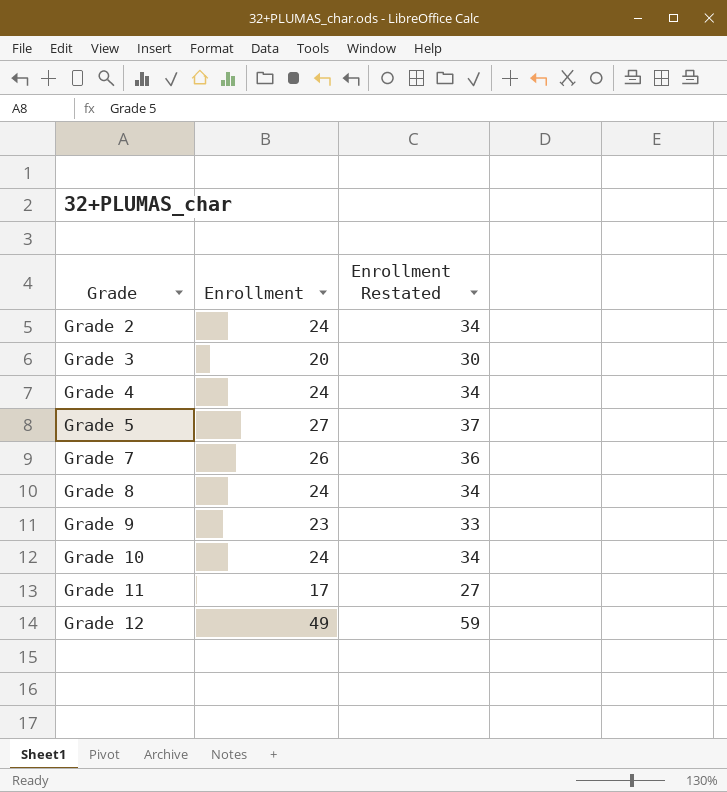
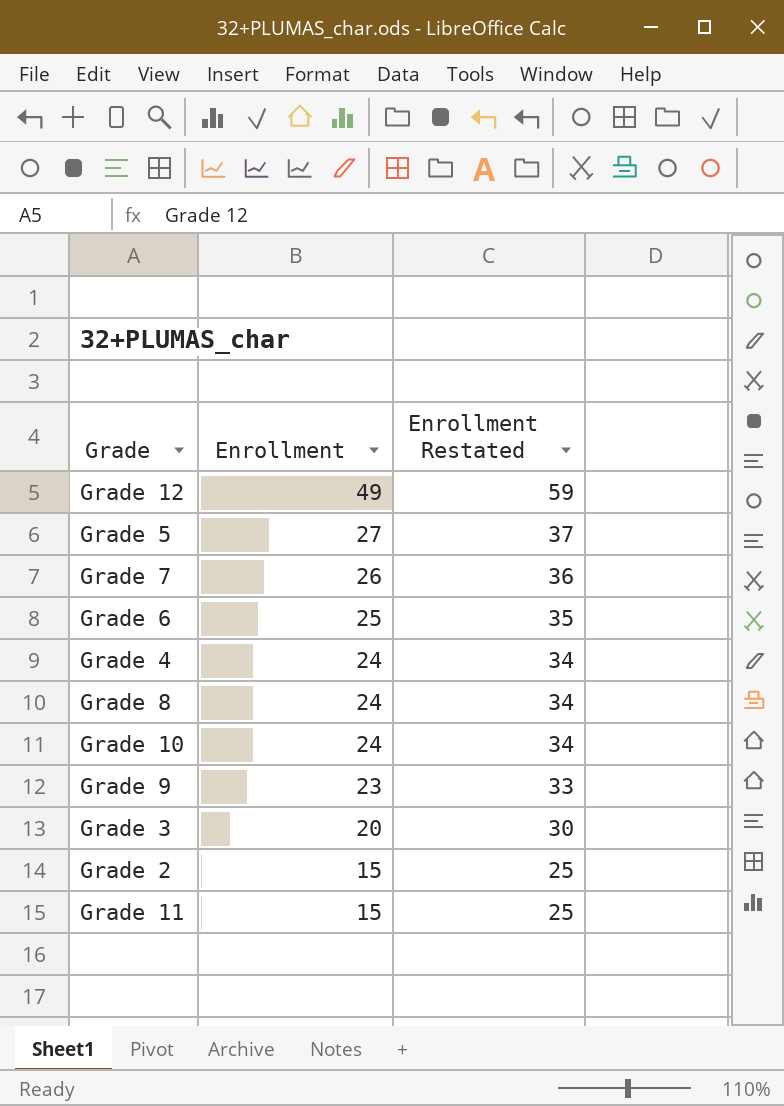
row order: Grade ascending -> Enrollment descending
row Grade 6: none -> 25 | 35
Grade 2 | Enrollment: 24 -> 15
Grade 2 | Enrollment Restated: 34 -> 25
Grade 11 | Enrollment: 17 -> 15
Grade 11 | Enrollment Restated: 27 -> 25

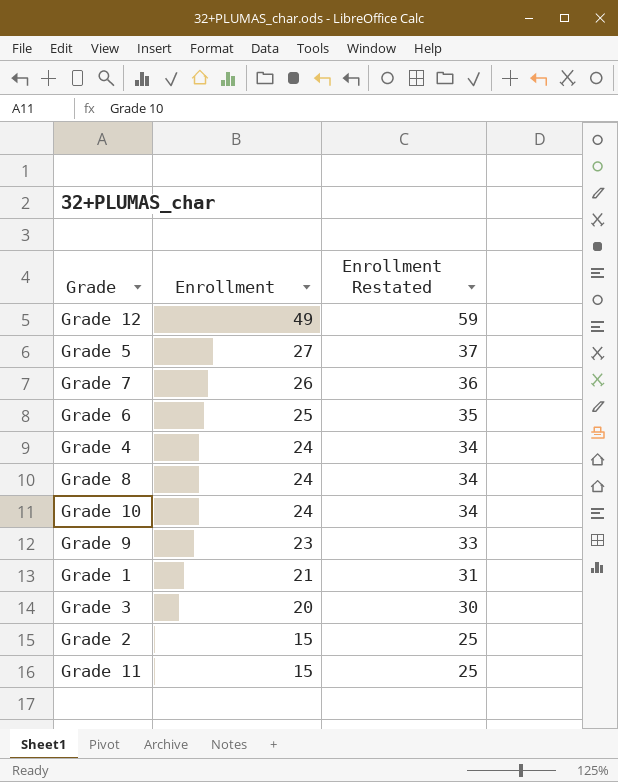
row Grade 1: none -> 21 | 31

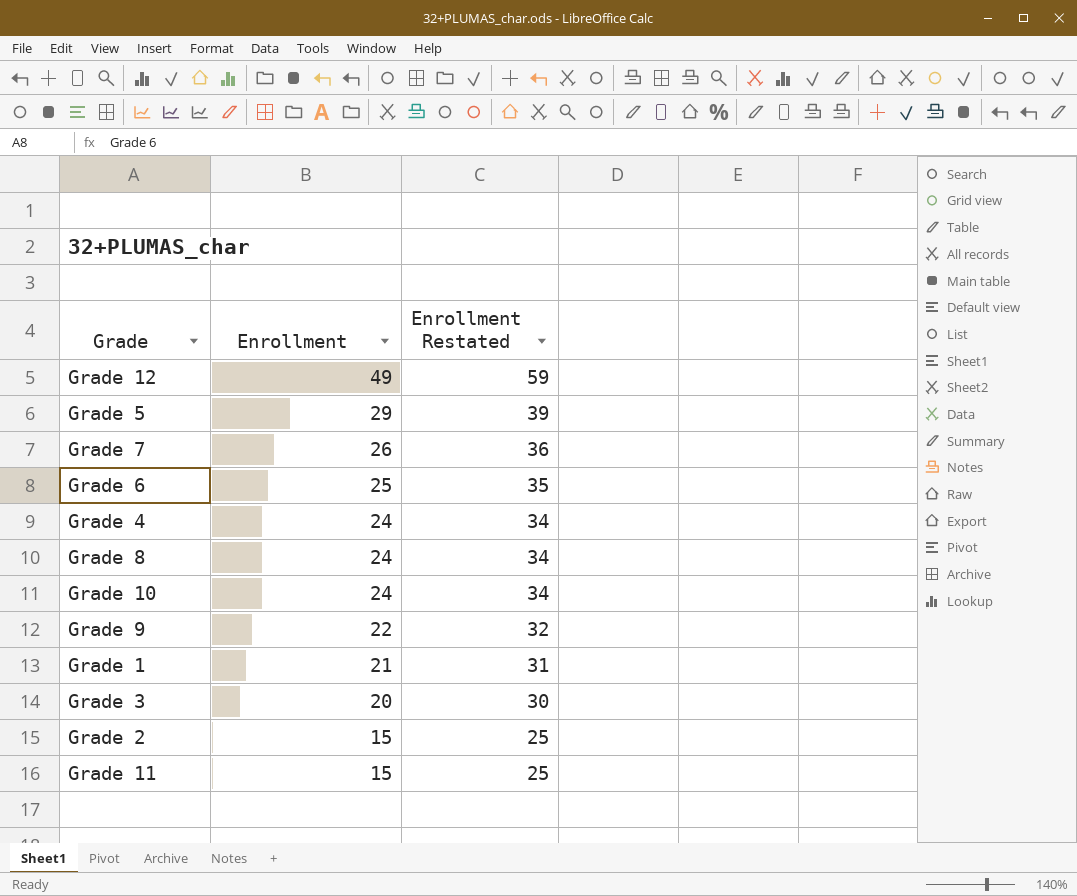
Grade 5 | Enrollment: 27 -> 29
Grade 5 | Enrollment Restated: 37 -> 39
Grade 9 | Enrollment: 23 -> 22
Grade 9 | Enrollment Restated: 33 -> 32

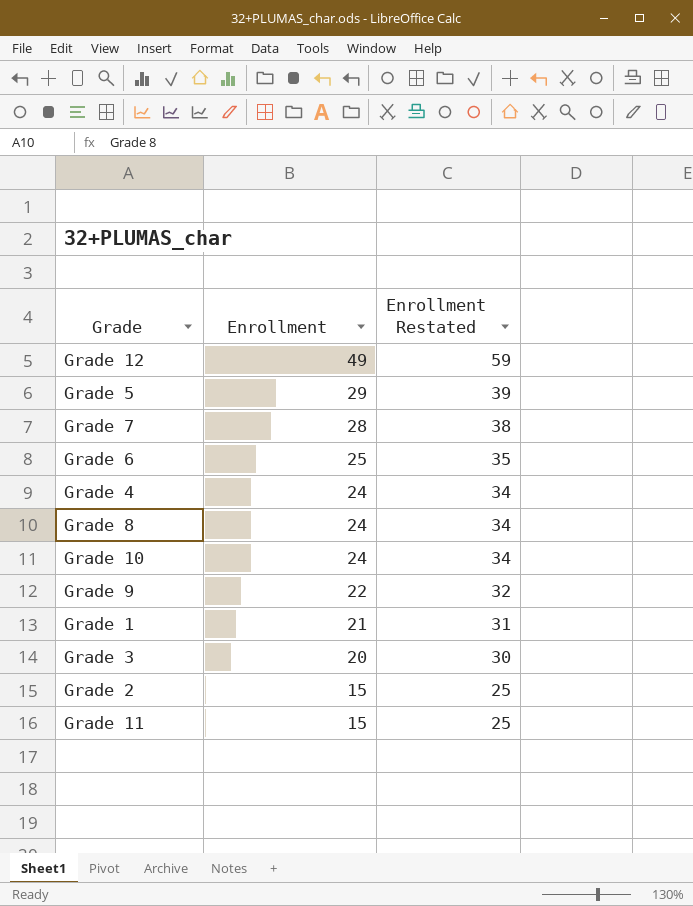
Grade 7 | Enrollment: 26 -> 28
Grade 7 | Enrollment Restated: 36 -> 38

